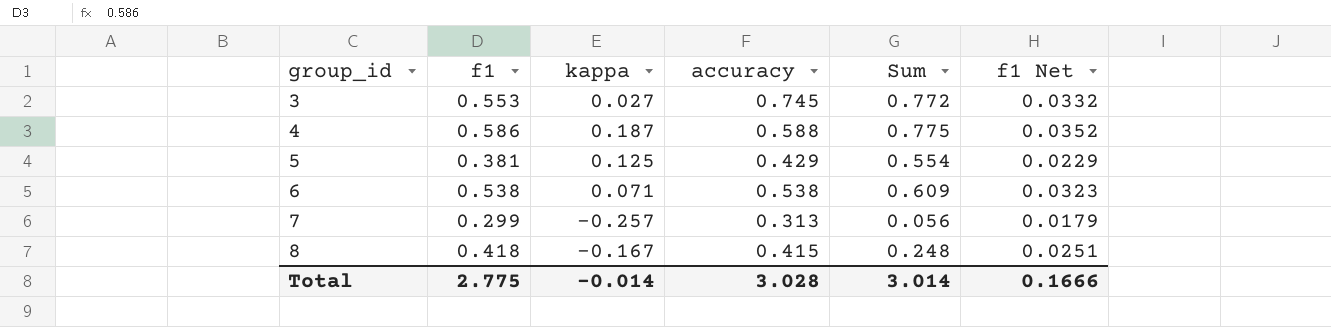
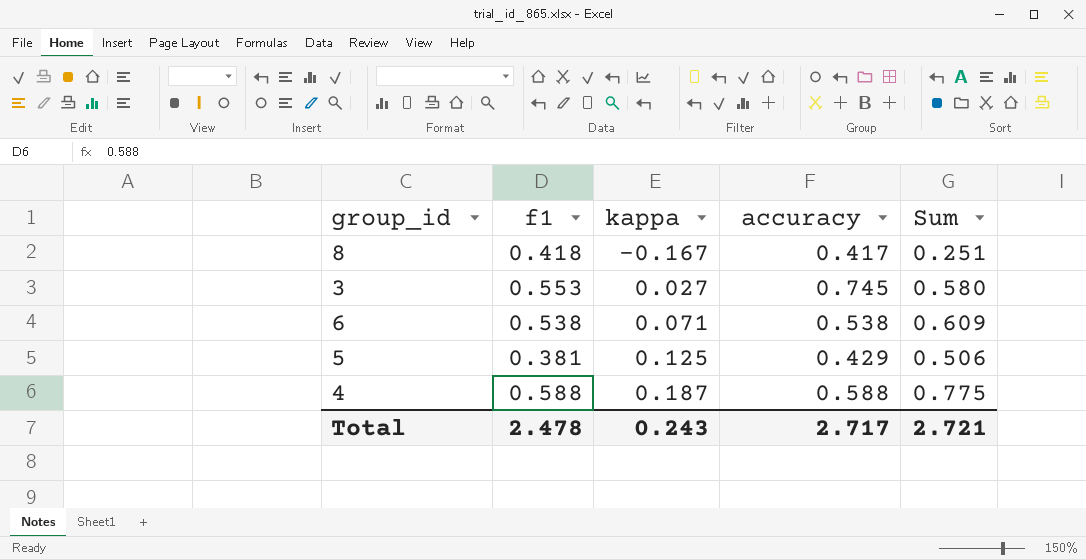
row order: group_id ascending -> kappa ascending
column f1 Net | formula: [f1] * 0.06 -> none
column Sum | formula: [kappa] + [accuracy] -> [f1] + [kappa]
row 7: 0.299 | -0.257 | 0.313 | 0.056 | 0.0179 -> none
8 | accuracy: 0.415 -> 0.417
4 | f1: 0.586 -> 0.588
Total | f1: 2.775 -> 2.478
Total | kappa: -0.014 -> 0.243
Total | accuracy: 3.028 -> 2.717
Total | Sum: 3.014 -> 2.721

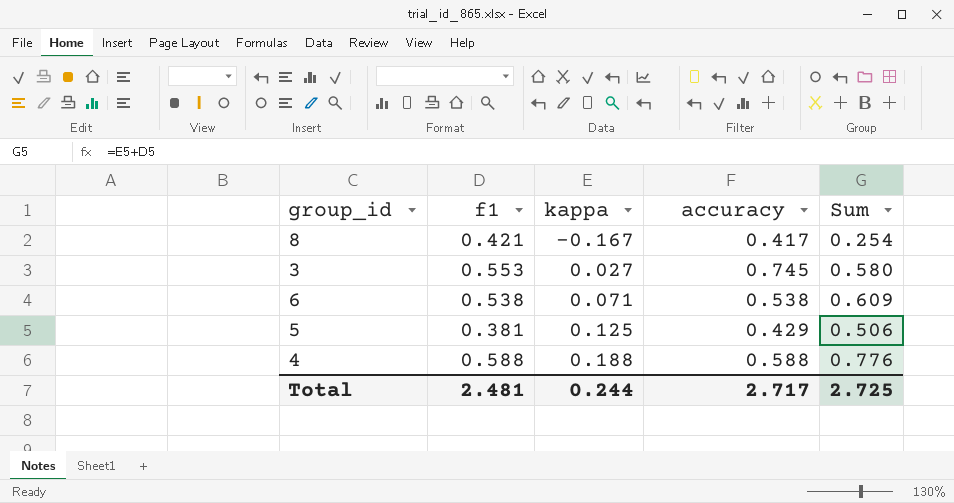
8 | f1: 0.418 -> 0.421
8 | Sum: 0.251 -> 0.254
4 | kappa: 0.187 -> 0.188
4 | Sum: 0.775 -> 0.776
Total | f1: 2.478 -> 2.481
Total | kappa: 0.243 -> 0.244
Total | Sum: 2.721 -> 2.725

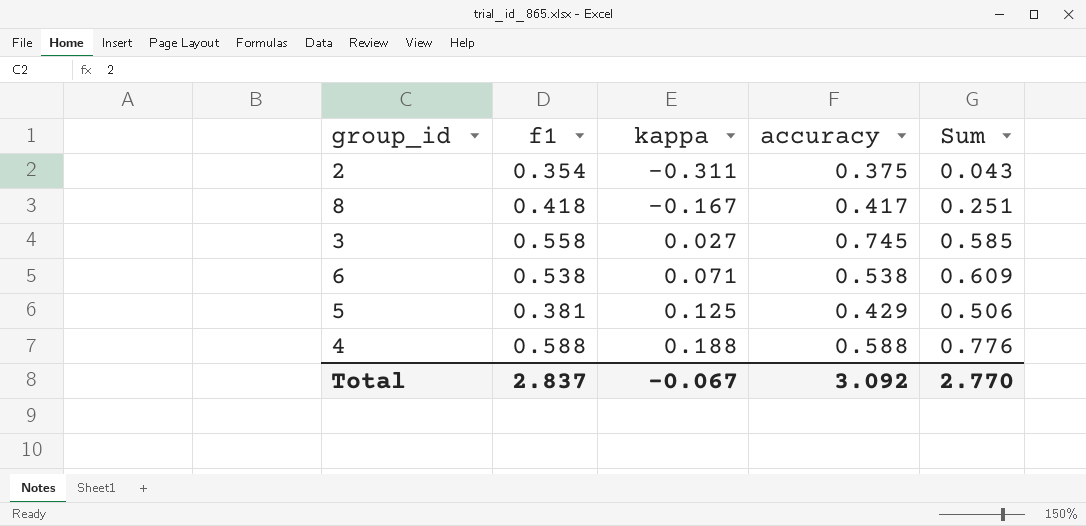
row 2: none -> 0.354 | -0.311 | 0.375 | 0.043
8 | f1: 0.421 -> 0.418
8 | Sum: 0.254 -> 0.251
3 | f1: 0.553 -> 0.558
3 | Sum: 0.580 -> 0.585
Total | f1: 2.481 -> 2.837
Total | kappa: 0.244 -> -0.067
Total | accuracy: 2.717 -> 3.092
Total | Sum: 2.725 -> 2.770

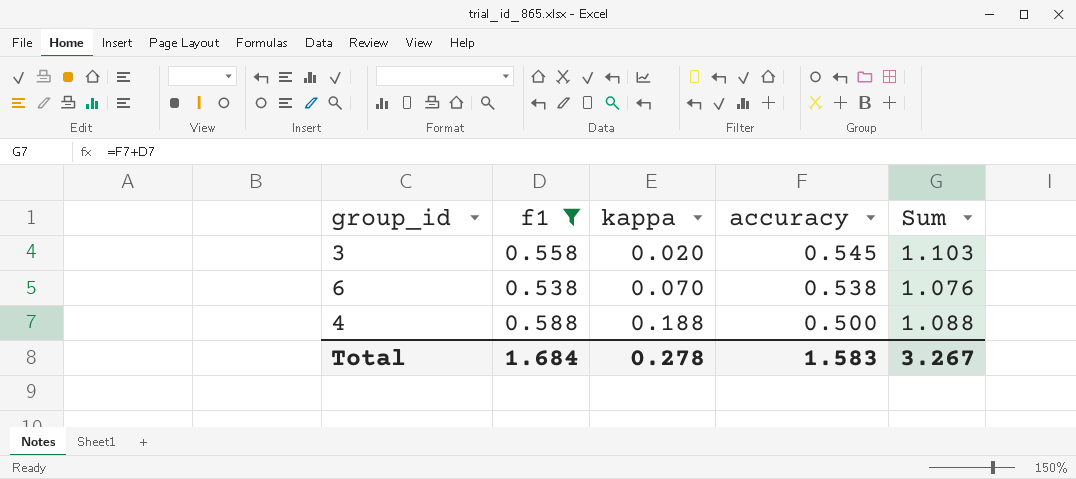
filter: none -> f1 >= 0.538
column Sum | formula: [f1] + [kappa] -> [f1] + [accuracy]
3 | kappa: 0.027 -> 0.020
3 | accuracy: 0.745 -> 0.545
6 | kappa: 0.071 -> 0.070
4 | accuracy: 0.588 -> 0.500
Total | f1: 2.837 -> 1.684
Total | kappa: -0.067 -> 0.278
Total | accuracy: 3.092 -> 1.583
Total | Sum: 2.770 -> 3.267

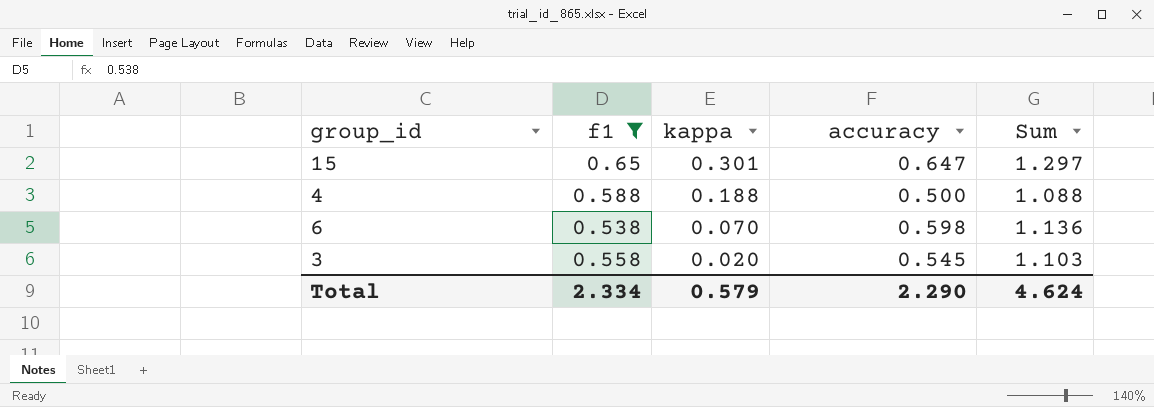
row order: kappa ascending -> kappa descending
row 15: none -> 0.65 | 0.301 | 0.647 | 1.297
6 | accuracy: 0.538 -> 0.598
6 | Sum: 1.076 -> 1.136
Total | f1: 1.684 -> 2.334
Total | kappa: 0.278 -> 0.579
Total | accuracy: 1.583 -> 2.290
Total | Sum: 3.267 -> 4.624

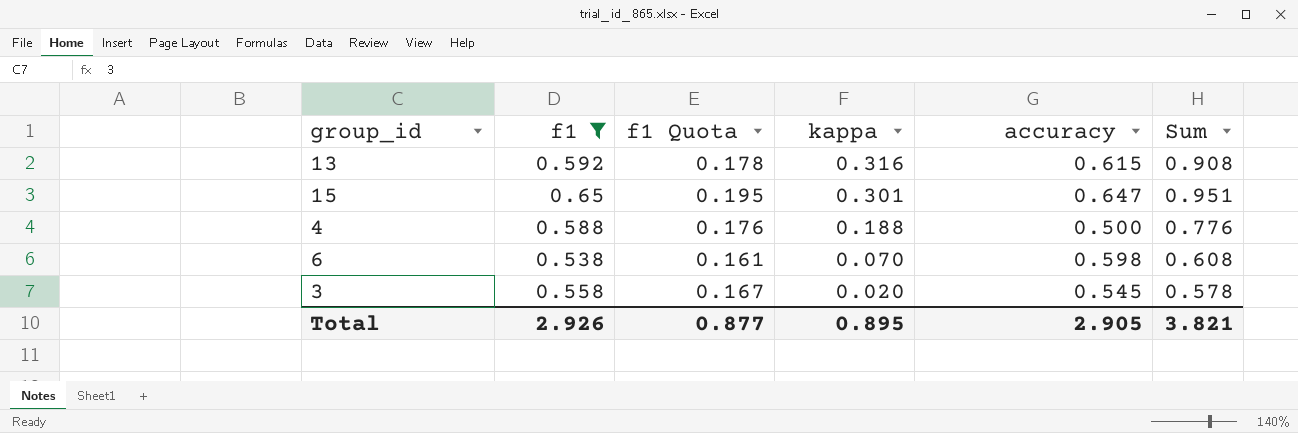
column f1 Quota | formula: none -> [f1] * 0.3
column Sum | formula: [f1] + [accuracy] -> [f1] + [kappa]
row 13: none -> 0.592 | 0.178 | 0.316 | 0.615 | 0.908
Total | f1: 2.334 -> 2.926
Total | kappa: 0.579 -> 0.895
Total | accuracy: 2.290 -> 2.905
Total | Sum: 4.624 -> 3.821

